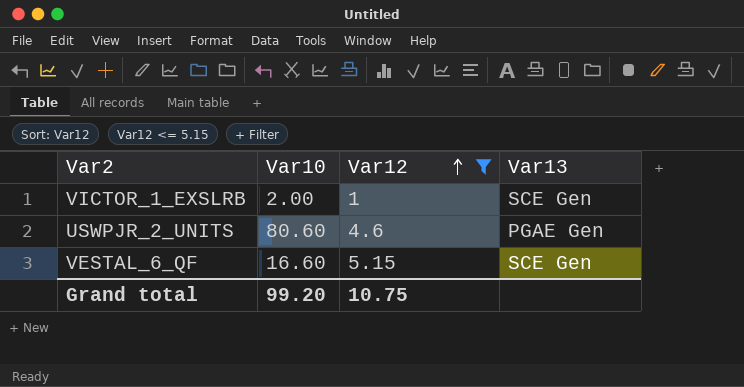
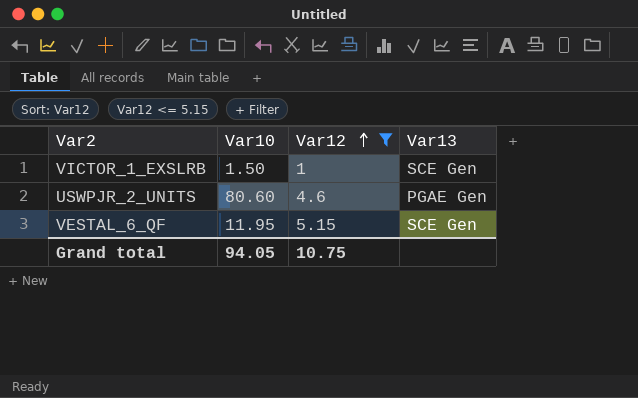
VICTOR_1_EXSLRB | Var10: 2.00 -> 1.50
VESTAL_6_QF | Var10: 16.60 -> 11.95
Grand total | Var10: 99.20 -> 94.05

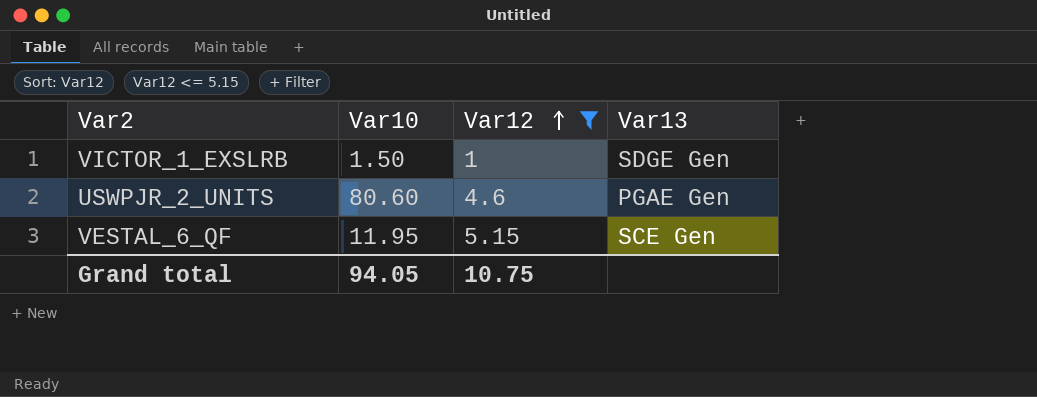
VICTOR_1_EXSLRB | Var13: SCE Gen -> SDGE Gen

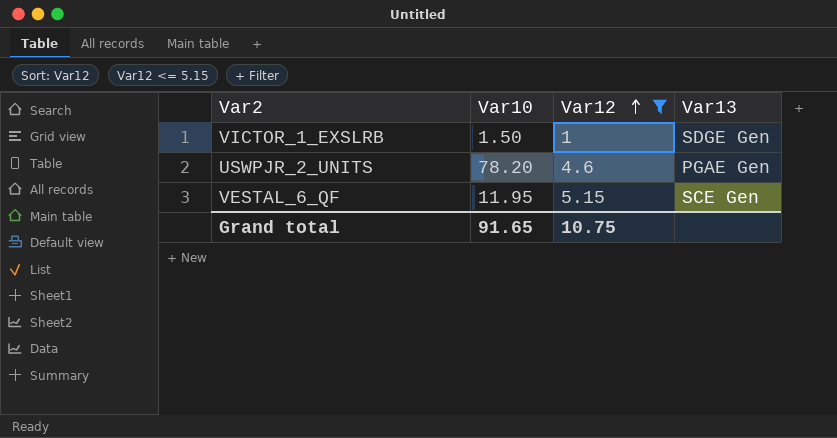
USWPJR_2_UNITS | Var10: 80.60 -> 78.20
Grand total | Var10: 94.05 -> 91.65

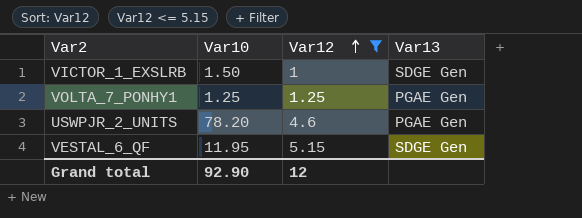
row VOLTA_7_PONHY1: none -> 1.25 | 1.25 | PGAE Gen
VESTAL_6_QF | Var13: SCE Gen -> SDGE Gen
Grand total | Var10: 91.65 -> 92.90
Grand total | Var12: 10.75 -> 12

